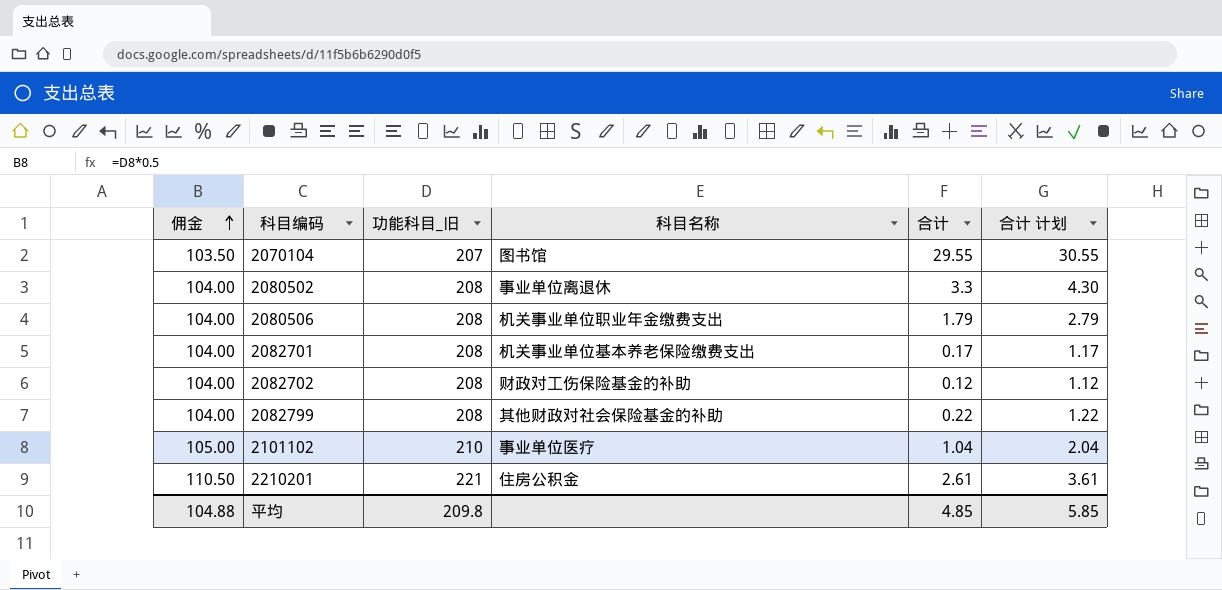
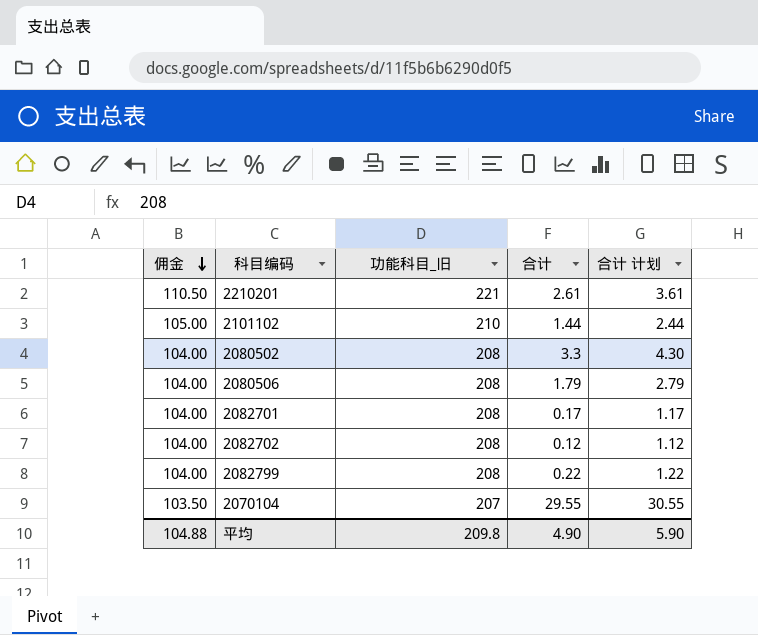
row order: 佣金 ascending -> 佣金 descending
column 科目名称 | position: 4 -> none
2101102 | 合计: 1.04 -> 1.44
2101102 | 合计 计划: 2.04 -> 2.44
平均 | 合计: 4.85 -> 4.90
平均 | 合计 计划: 5.85 -> 5.90

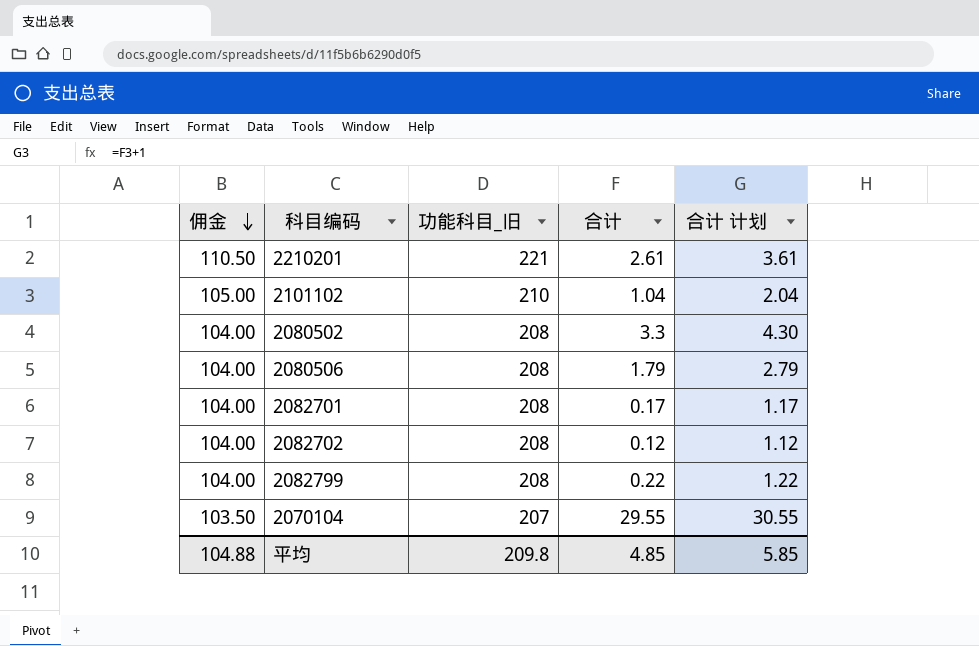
2101102 | 合计: 1.44 -> 1.04
2101102 | 合计 计划: 2.44 -> 2.04
平均 | 合计: 4.90 -> 4.85
平均 | 合计 计划: 5.90 -> 5.85

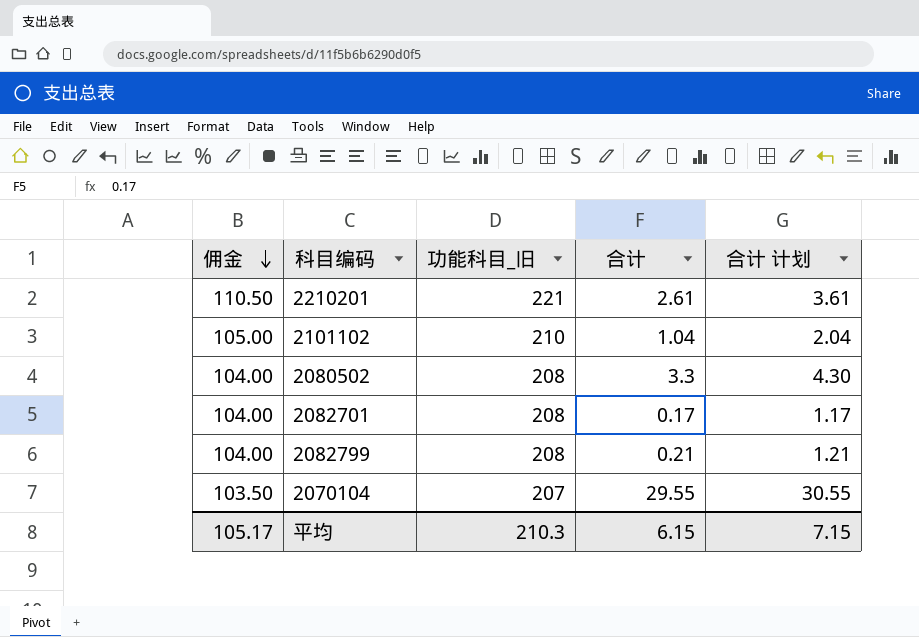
row 2080506: 104.00 | 208 | 1.79 | 2.79 -> none
row 2082702: 104.00 | 208 | 0.12 | 1.12 -> none
2082799 | 合计: 0.22 -> 0.21
2082799 | 合计 计划: 1.22 -> 1.21
平均 | 佣金: 104.88 -> 105.17
平均 | 功能科目_旧: 209.8 -> 210.3
平均 | 合计: 4.85 -> 6.15
平均 | 合计 计划: 5.85 -> 7.15

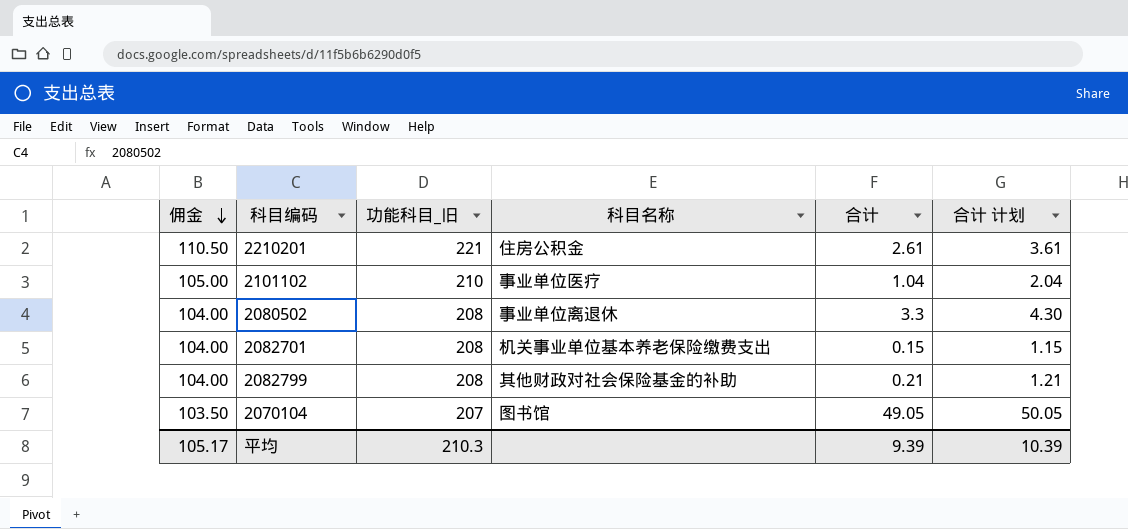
column 科目名称 | position: none -> 4
2082701 | 合计: 0.17 -> 0.15
2082701 | 合计 计划: 1.17 -> 1.15
2070104 | 合计: 29.55 -> 49.05
2070104 | 合计 计划: 30.55 -> 50.05
平均 | 合计: 6.15 -> 9.39
平均 | 合计 计划: 7.15 -> 10.39

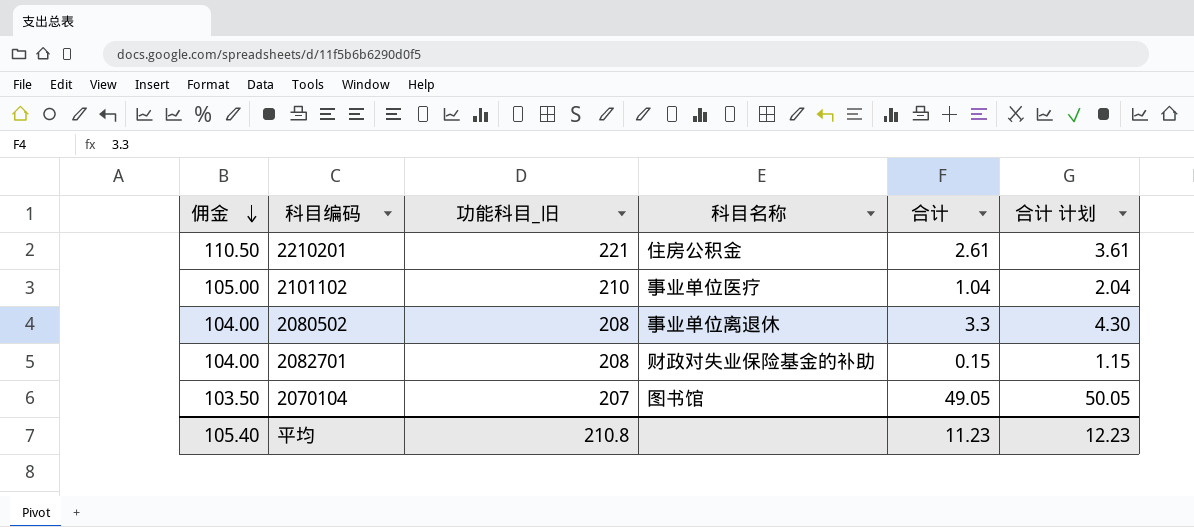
row 2082799: 104.00 | 208 | 其他财政对社会保险基金的补助 | 0.21 | 1.21 -> none
2082701 | 科目名称: 机关事业单位基本养老保险缴费支出 -> 财政对失业保险基金的补助
平均 | 佣金: 105.17 -> 105.40
平均 | 功能科目_旧: 210.3 -> 210.8
平均 | 合计: 9.39 -> 11.23
平均 | 合计 计划: 10.39 -> 12.23

